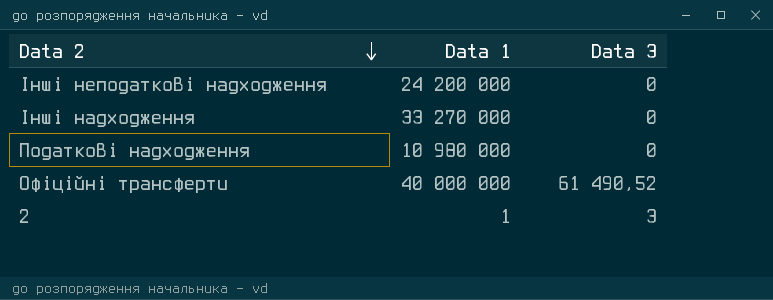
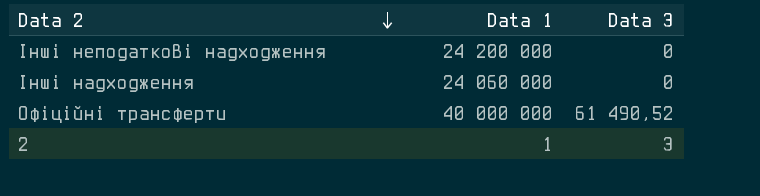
row Податкові надходження: 10 980 000 | 0 -> none
Інші надходження | Data 1: 33 270 000 -> 24 060 000

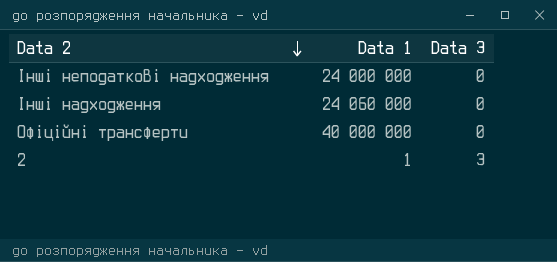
Інші неподаткові надходження | Data 1: 24 200 000 -> 24 000 000
Офіційні трансферти | Data 3: 61 490,52 -> 0

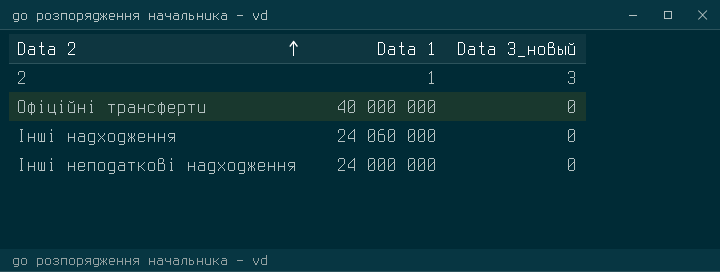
row order: Data 2 descending -> Data 2 ascending
column name: Data 3 -> Data 3_новый

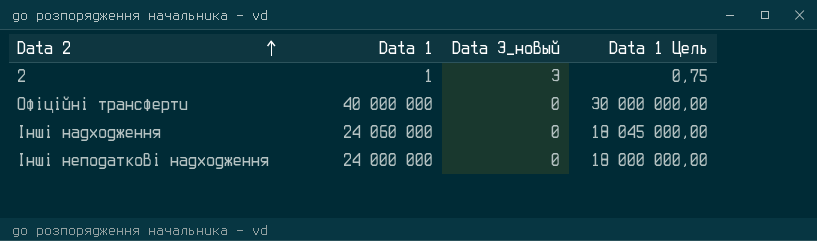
column Data 1 Цель | formula: none -> [Data 1] * 0,75

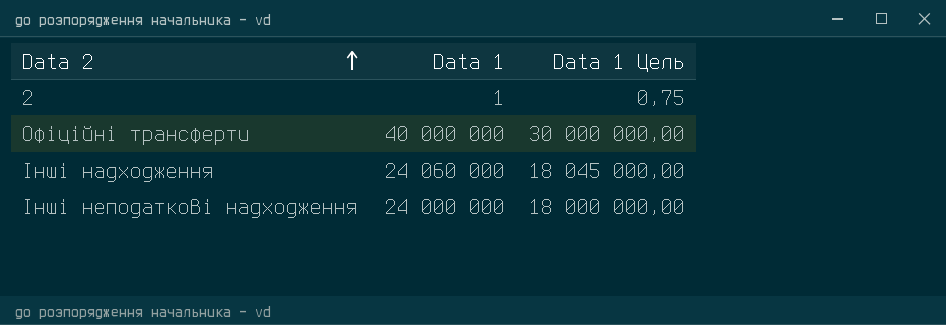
column Data 3_новый | position: 3 -> none

